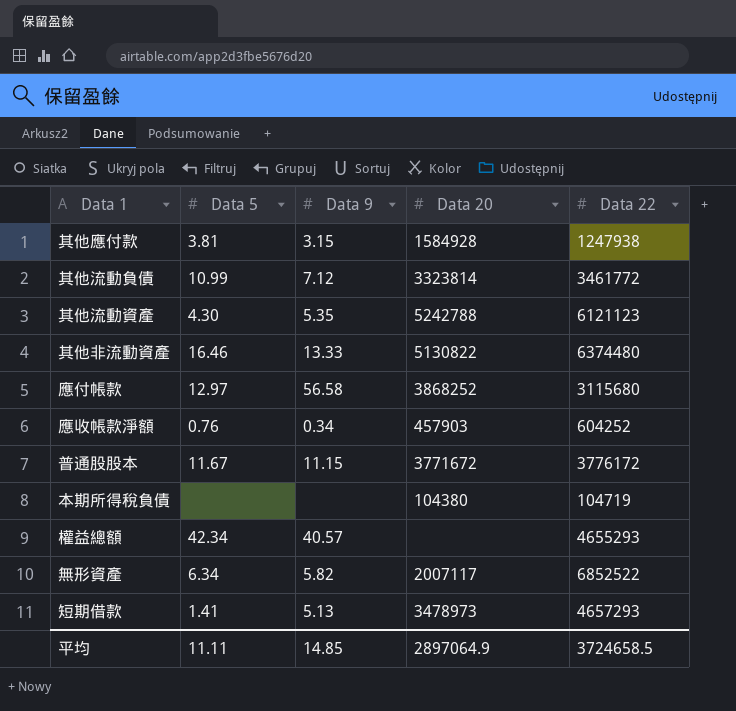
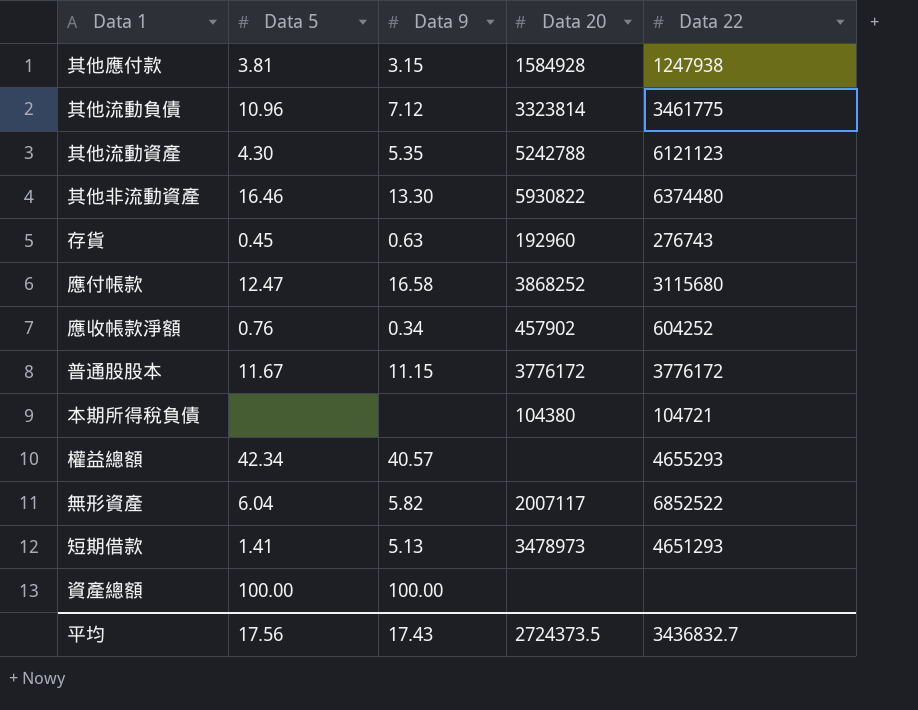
其他流動負債 | Data 5: 10.99 -> 10.96
其他流動負債 | Data 22: 3461772 -> 3461775
其他非流動資產 | Data 9: 13.33 -> 13.30
其他非流動資產 | Data 20: 5130822 -> 5930822
row 存貨: none -> 0.45 | 0.63 | 192960 | 276743
應付帳款 | Data 5: 12.97 -> 12.47
應付帳款 | Data 9: 56.58 -> 16.58
應收帳款淨額 | Data 20: 457903 -> 457902
普通股股本 | Data 20: 3771672 -> 3776172
本期所得稅負債 | Data 22: 104719 -> 104721
無形資產 | Data 5: 6.34 -> 6.04
短期借款 | Data 22: 4657293 -> 4651293
row 資產總額: none -> 100.00 | 100.00 | none | none
平均 | Data 5: 11.11 -> 17.56
平均 | Data 9: 14.85 -> 17.43
平均 | Data 20: 2897064.9 -> 2724373.5
平均 | Data 22: 3724658.5 -> 3436832.7

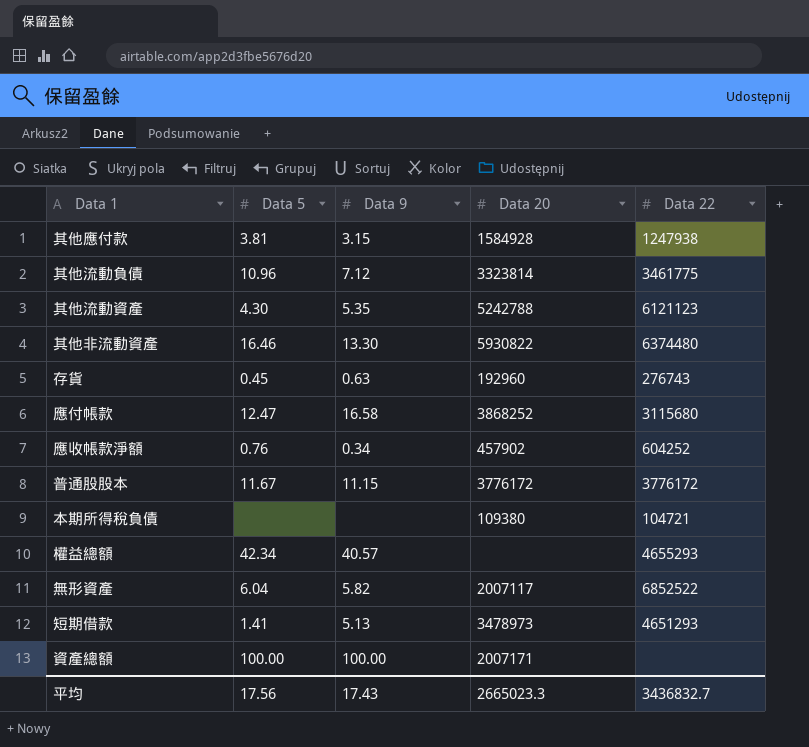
本期所得稅負債 | Data 20: 104380 -> 109380
資產總額 | Data 20: none -> 2007171
平均 | Data 20: 2724373.5 -> 2665023.3

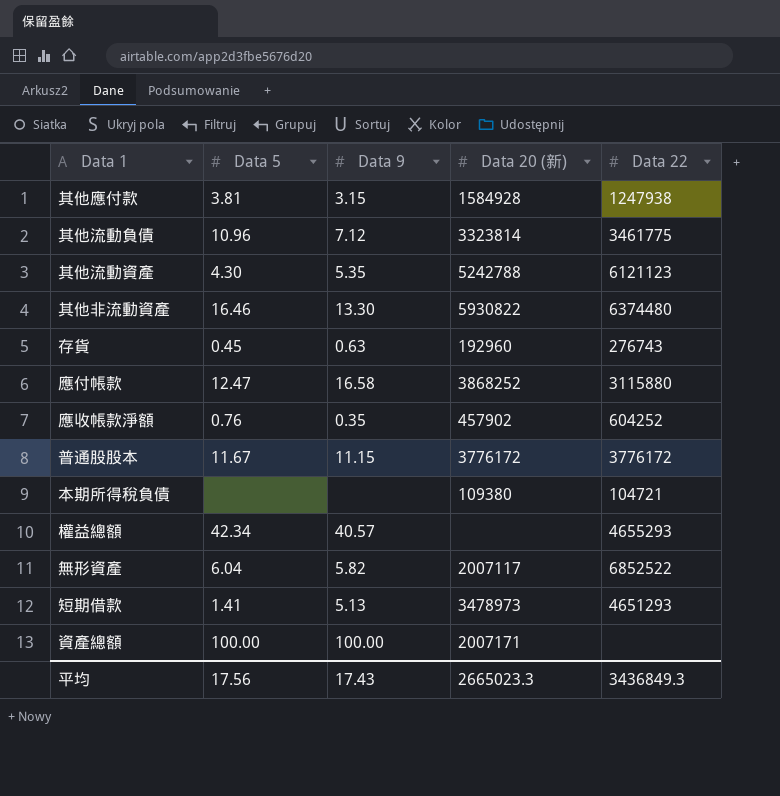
column name: Data 20 -> Data 20 (新)
應付帳款 | Data 22: 3115680 -> 3115880
應收帳款淨額 | Data 9: 0.34 -> 0.35
平均 | Data 22: 3436832.7 -> 3436849.3

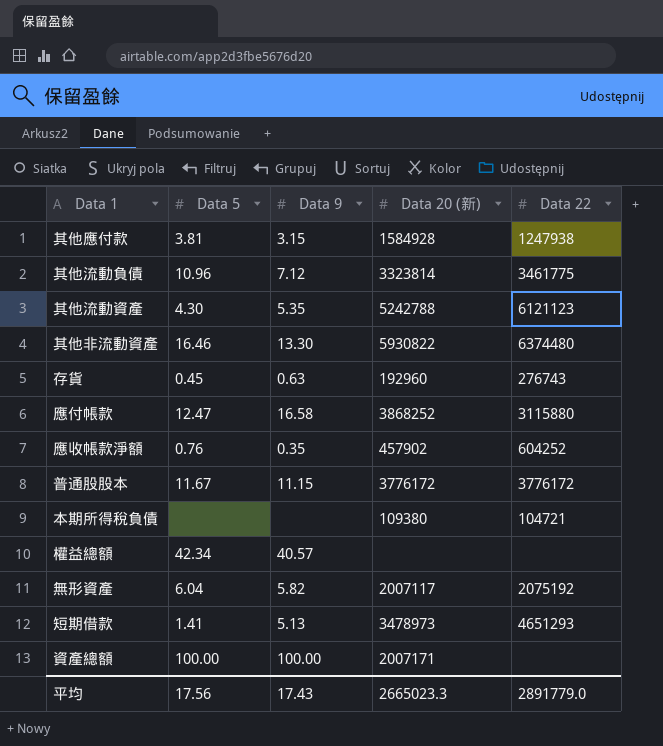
權益總額 | Data 22: 4655293 -> none
無形資產 | Data 22: 6852522 -> 2075192
平均 | Data 22: 3436849.3 -> 2891779.0

